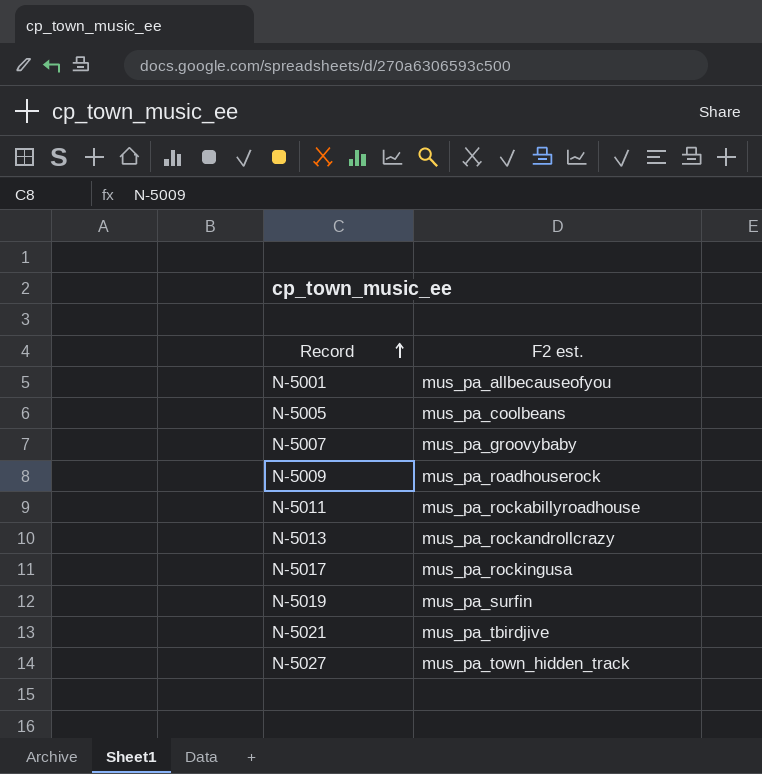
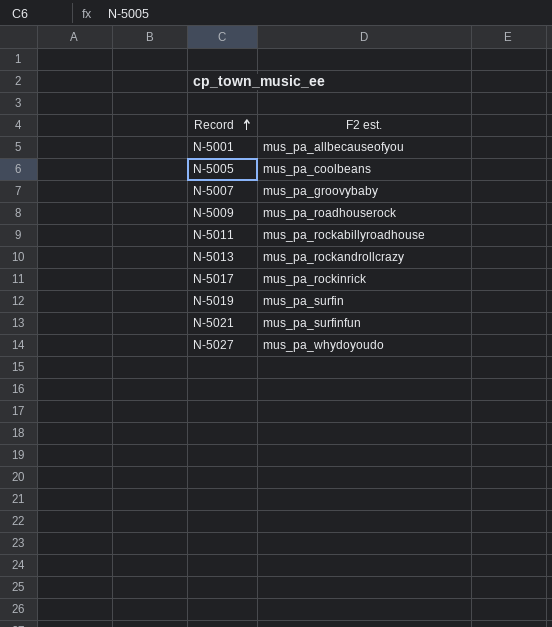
N-5017 | F2 est.: mus_pa_rockingusa -> mus_pa_rockinrick
N-5021 | F2 est.: mus_pa_tbirdjive -> mus_pa_surfinfun
N-5027 | F2 est.: mus_pa_town_hidden_track -> mus_pa_whydoyoudo

